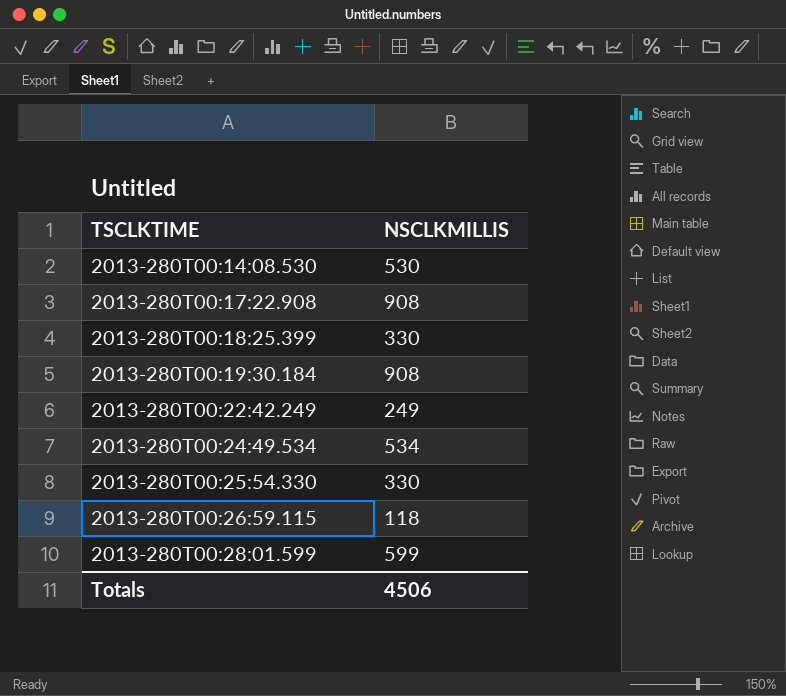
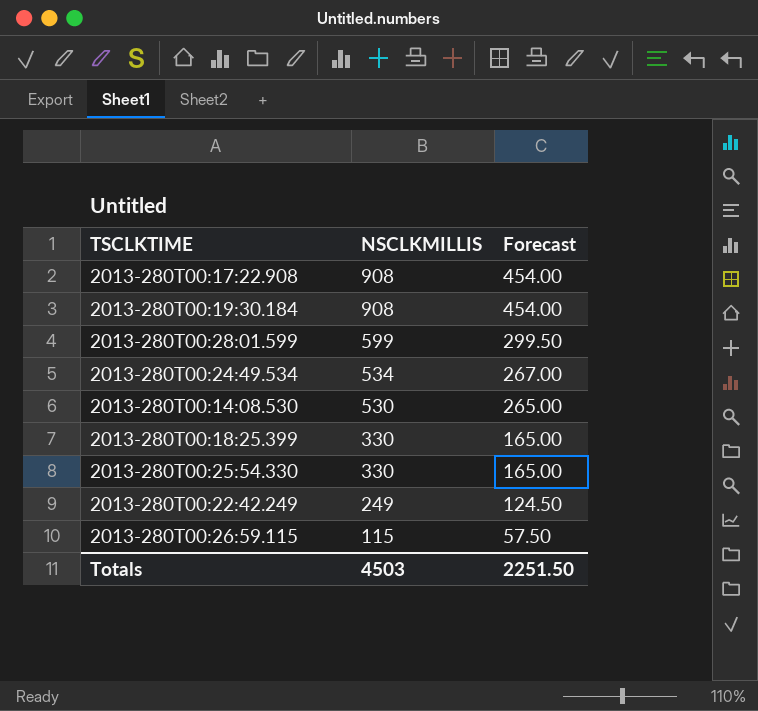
row order: TSCLKTIME ascending -> NSCLKMILLIS descending
column Forecast | formula: none -> [NSCLKMILLIS] * 0.5
2013-280T00:26:59.115 | NSCLKMILLIS: 118 -> 115
Totals | NSCLKMILLIS: 4506 -> 4503

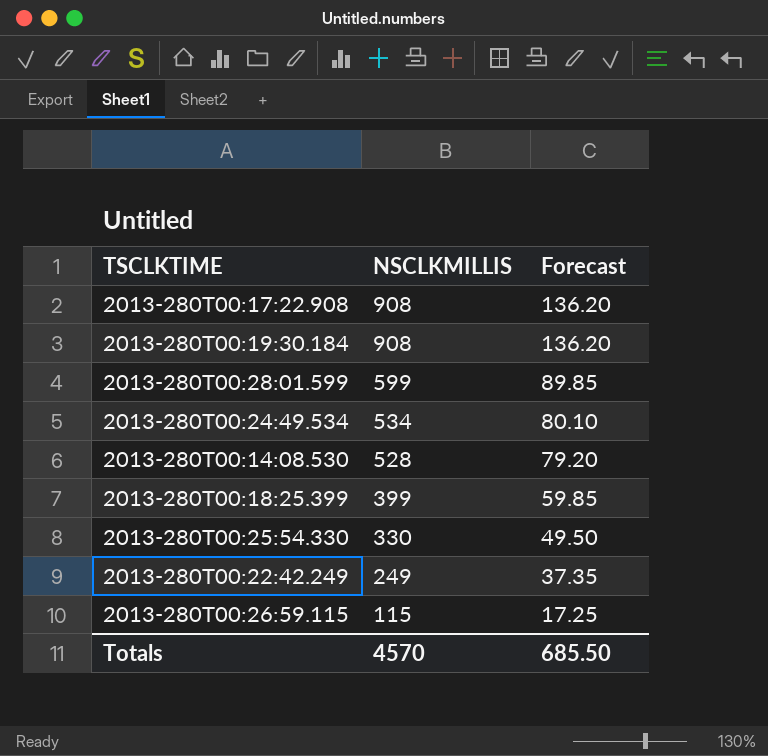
column Forecast | formula: [NSCLKMILLIS] * 0.5 -> [NSCLKMILLIS] * 0.15
2013-280T00:14:08.530 | NSCLKMILLIS: 530 -> 528
2013-280T00:18:25.399 | NSCLKMILLIS: 330 -> 399
Totals | NSCLKMILLIS: 4503 -> 4570
Totals | Forecast: 2251.50 -> 685.50

